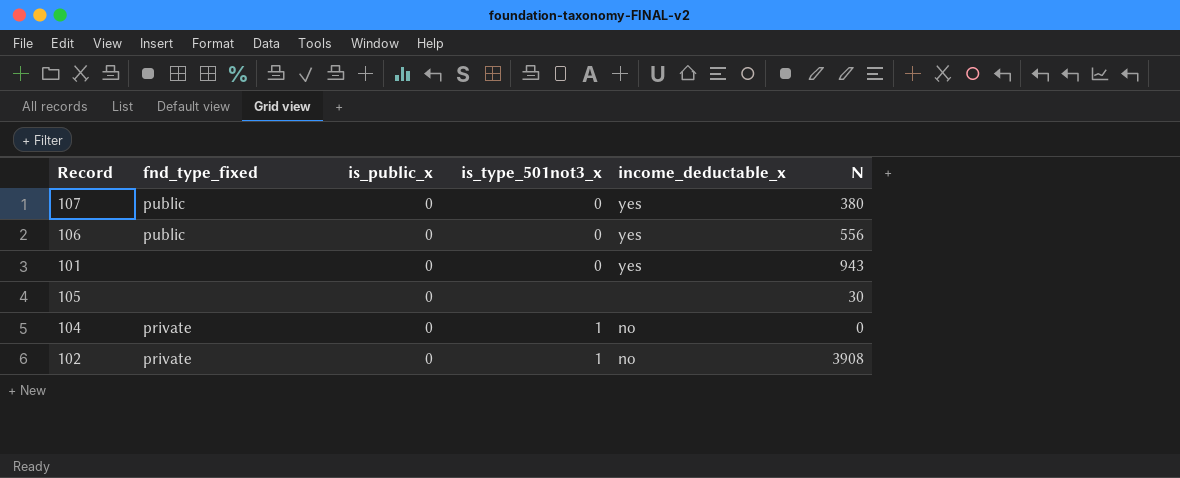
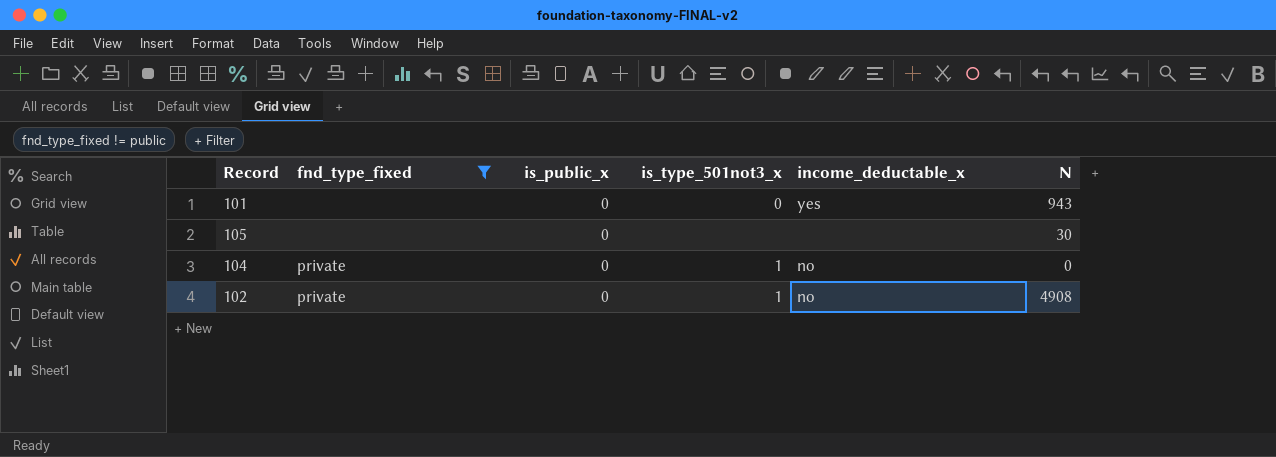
filter: none -> fnd_type_fixed != public
102 | N: 3908 -> 4908

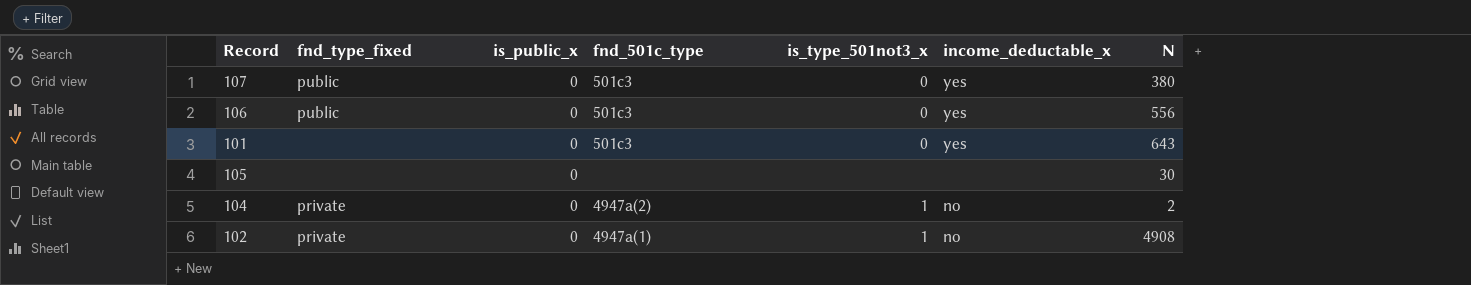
filter: fnd_type_fixed != public -> none
column fnd_501c_type | position: none -> 4
101 | N: 943 -> 643
104 | N: 0 -> 2

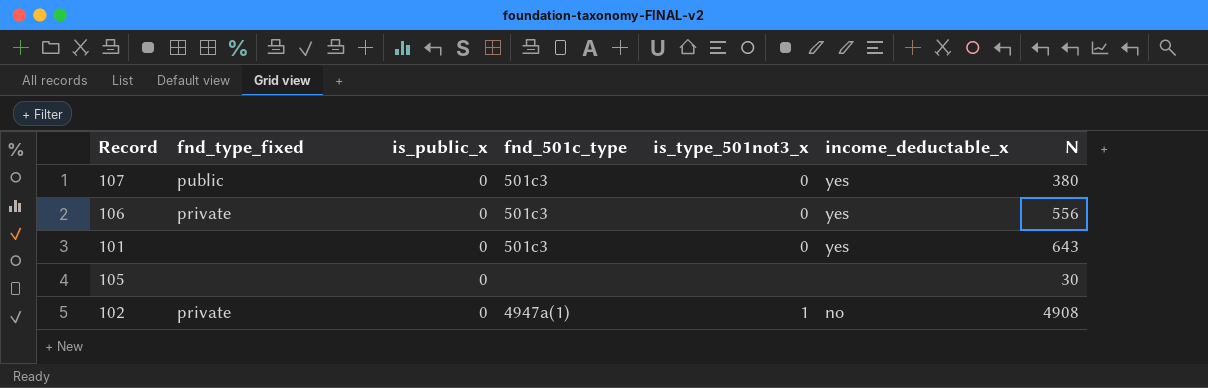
row 104: private | 0 | 4947a(2) | 1 | no | 2 -> none
106 | fnd_type_fixed: public -> private

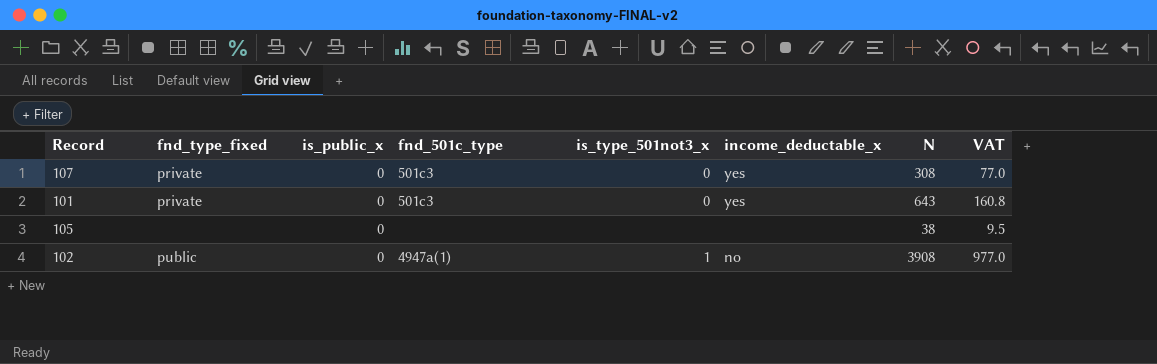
column VAT | formula: none -> [N] * 0.25
row 106: private | 0 | 501c3 | 0 | yes | 556 -> none
107 | fnd_type_fixed: public -> private
107 | N: 380 -> 308
101 | fnd_type_fixed: none -> private
105 | N: 30 -> 38
102 | fnd_type_fixed: private -> public
102 | N: 4908 -> 3908

